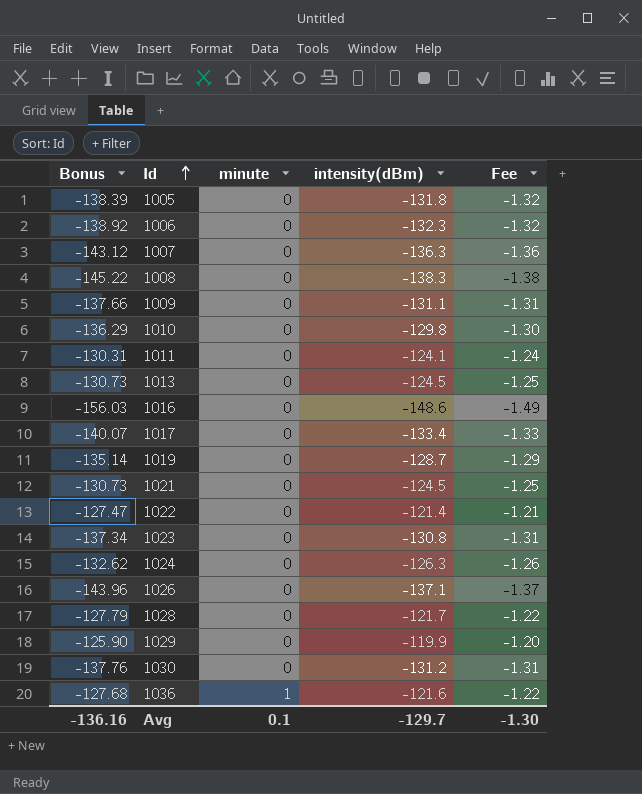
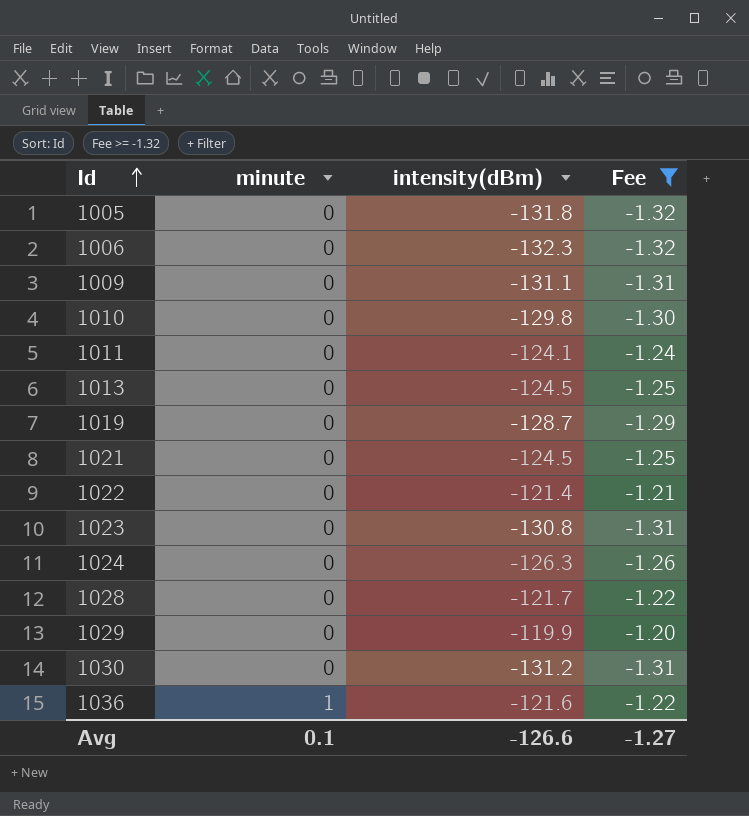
filter: none -> Fee >= -1.32
column Bonus | formula: [intensity(dBm)] * 1.05 -> none
Avg | intensity(dBm): -129.7 -> -126.6
Avg | Fee: -1.30 -> -1.27

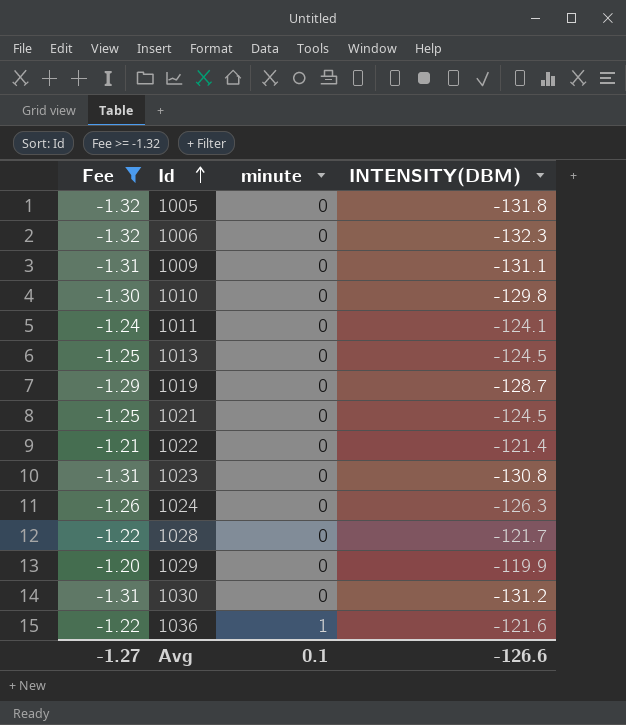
column Fee | position: 4 -> 1
column name: intensity(dBm) -> INTENSITY(DBM)

